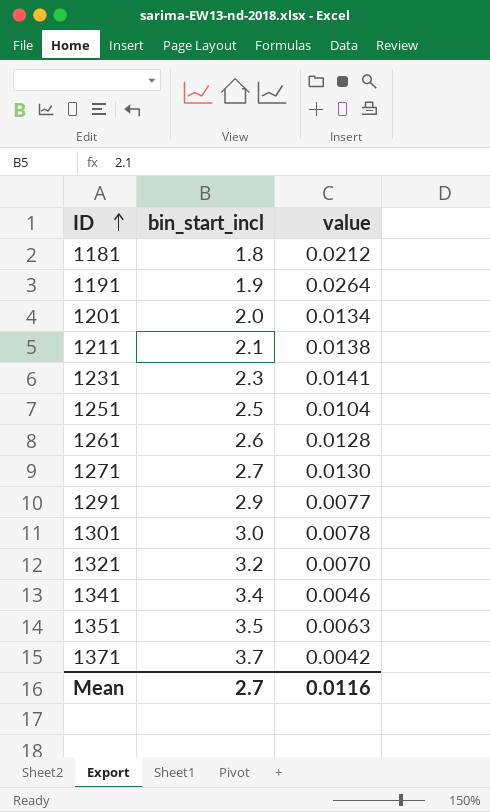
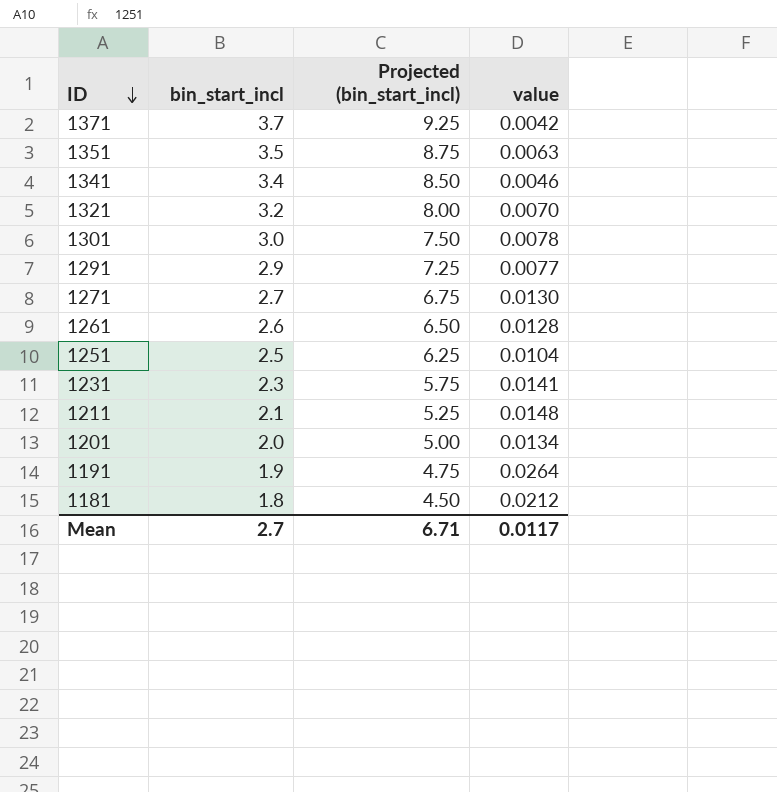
row order: ID ascending -> ID descending
column Projected (bin_start_incl) | formula: none -> [bin_start_incl] * 2.5
1211 | value: 0.0138 -> 0.0148
Mean | value: 0.0116 -> 0.0117

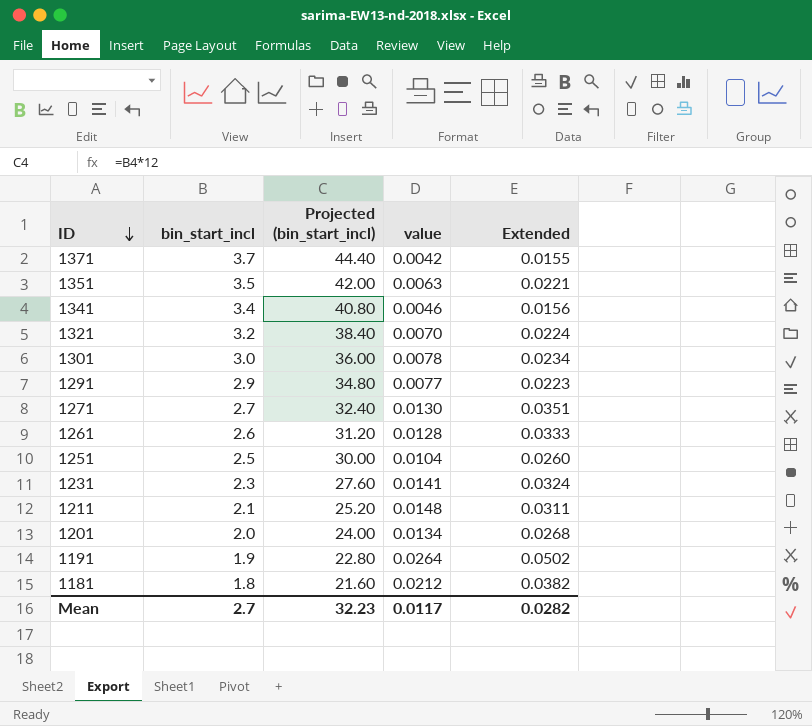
column Projected (bin_start_incl) | formula: [bin_start_incl] * 2.5 -> [bin_start_incl] * 12
column Extended | formula: none -> [bin_start_incl] * [value]
Mean | Projected (bin_start_incl): 6.71 -> 32.23

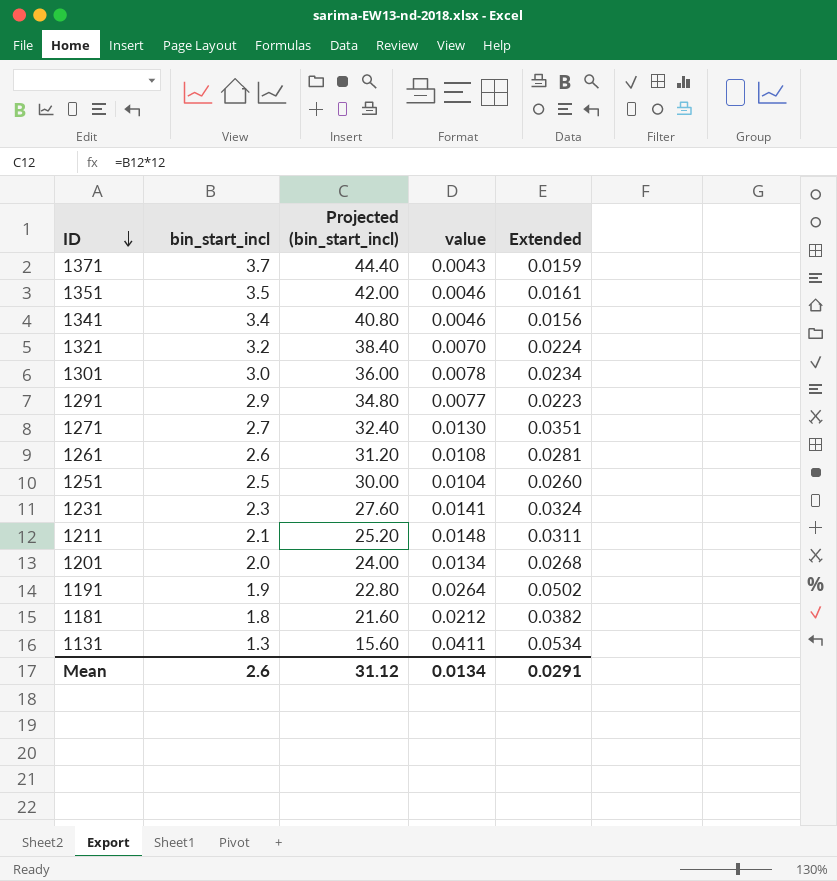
1371 | value: 0.0042 -> 0.0043
1371 | Extended: 0.0155 -> 0.0159
1351 | value: 0.0063 -> 0.0046
1351 | Extended: 0.0221 -> 0.0161
1261 | value: 0.0128 -> 0.0108
1261 | Extended: 0.0333 -> 0.0281
row 1131: none -> 1.3 | 15.60 | 0.0411 | 0.0534
Mean | bin_start_incl: 2.7 -> 2.6
Mean | Projected (bin_start_incl): 32.23 -> 31.12
Mean | value: 0.0117 -> 0.0134
Mean | Extended: 0.0282 -> 0.0291

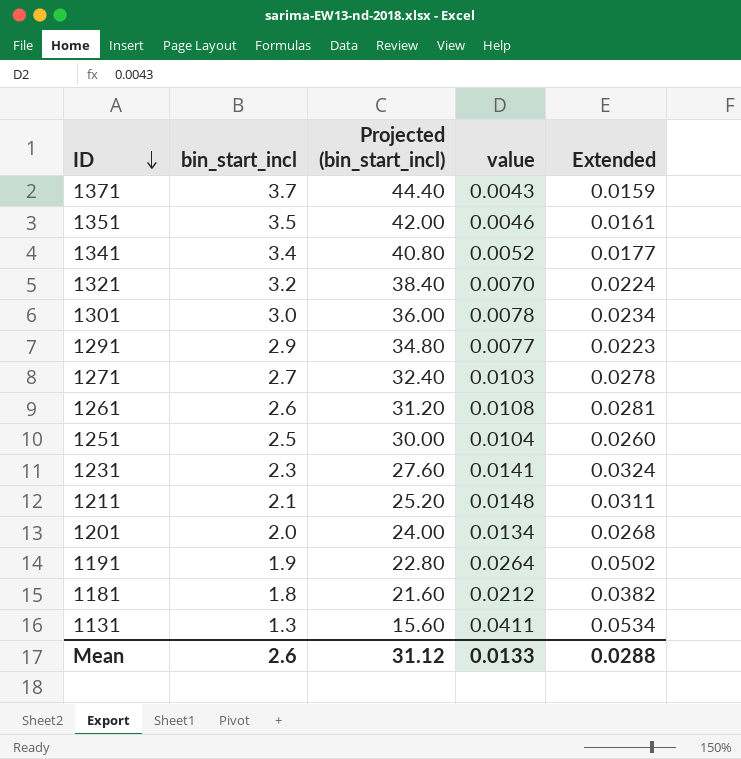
1341 | value: 0.0046 -> 0.0052
1341 | Extended: 0.0156 -> 0.0177
1271 | value: 0.0130 -> 0.0103
1271 | Extended: 0.0351 -> 0.0278
Mean | value: 0.0134 -> 0.0133
Mean | Extended: 0.0291 -> 0.0288

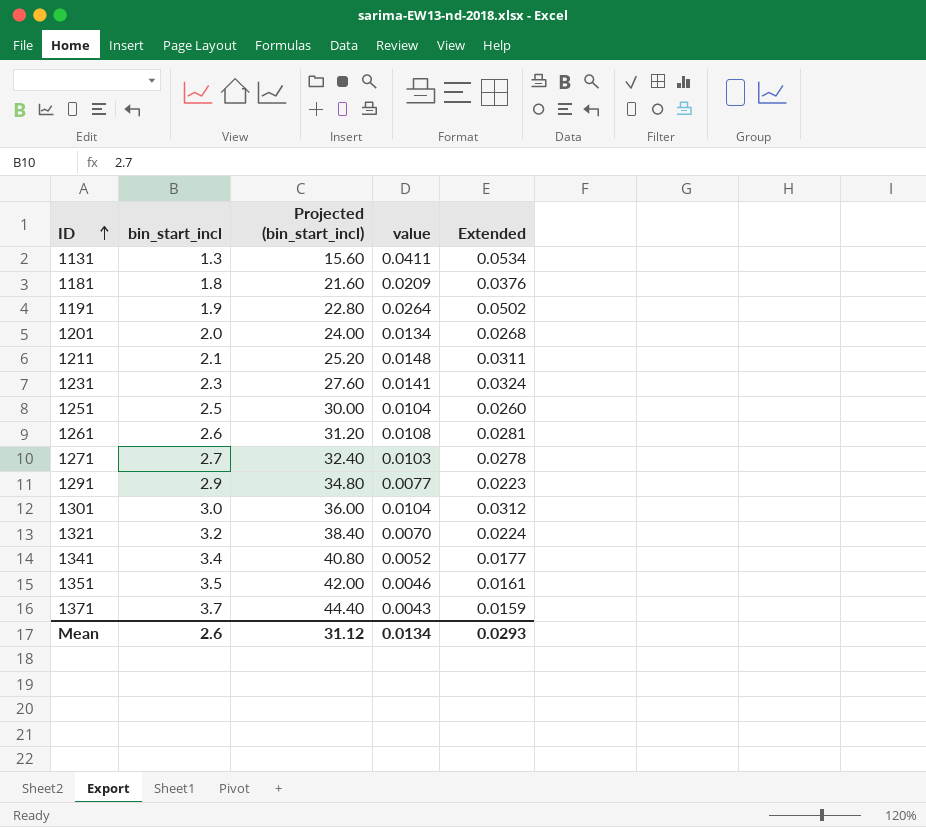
row order: ID descending -> ID ascending
1181 | value: 0.0212 -> 0.0209
1181 | Extended: 0.0382 -> 0.0376
1301 | value: 0.0078 -> 0.0104
1301 | Extended: 0.0234 -> 0.0312
Mean | value: 0.0133 -> 0.0134
Mean | Extended: 0.0288 -> 0.0293

